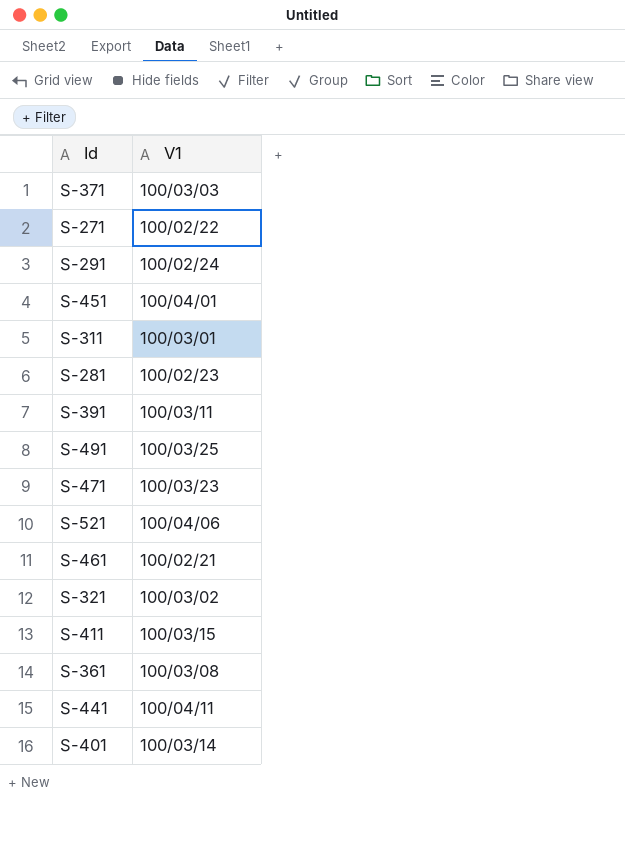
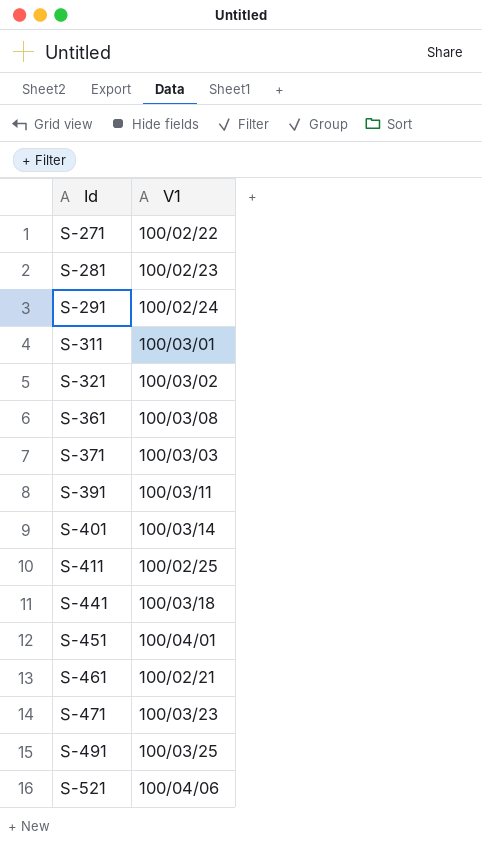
row order: none -> Id ascending
S-411 | V1: 100/03/15 -> 100/02/25
S-441 | V1: 100/04/11 -> 100/03/18

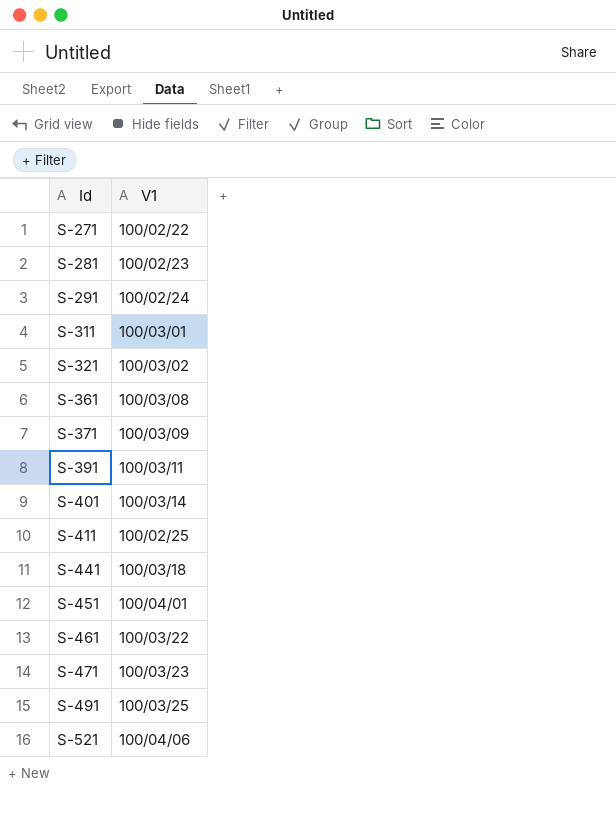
S-371 | V1: 100/03/03 -> 100/03/09
S-461 | V1: 100/02/21 -> 100/03/22

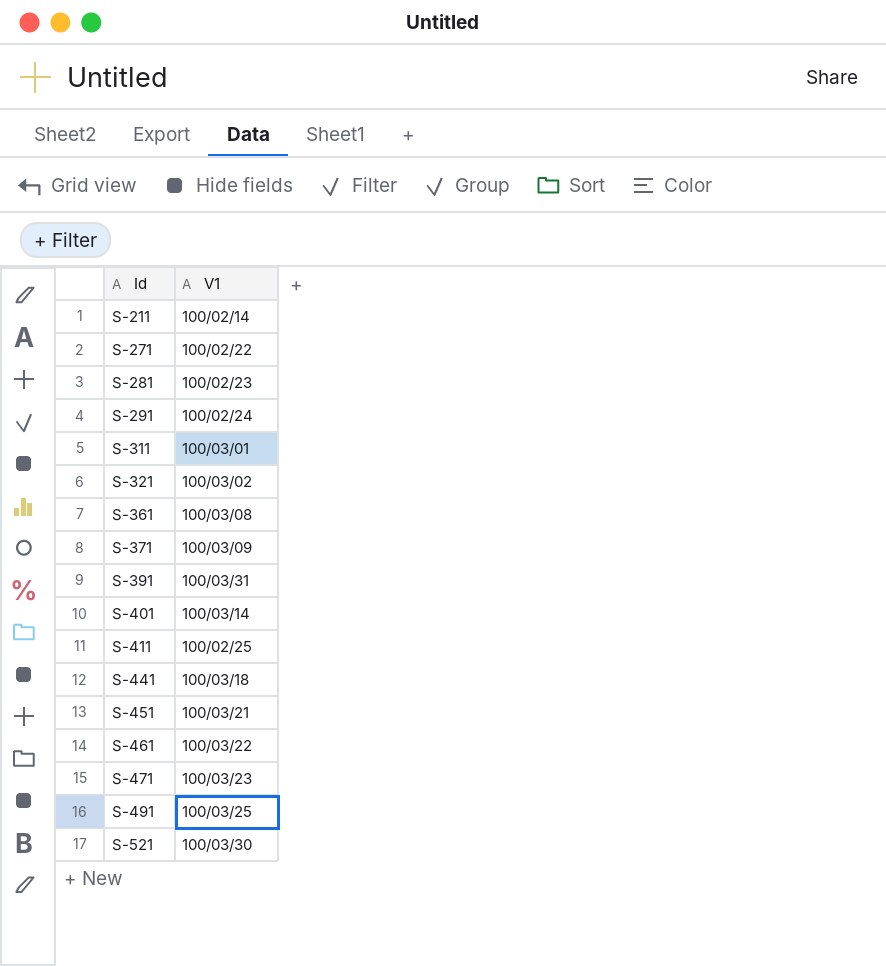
row S-211: none -> 100/02/14
S-391 | V1: 100/03/11 -> 100/03/31
S-451 | V1: 100/04/01 -> 100/03/21
S-521 | V1: 100/04/06 -> 100/03/30

